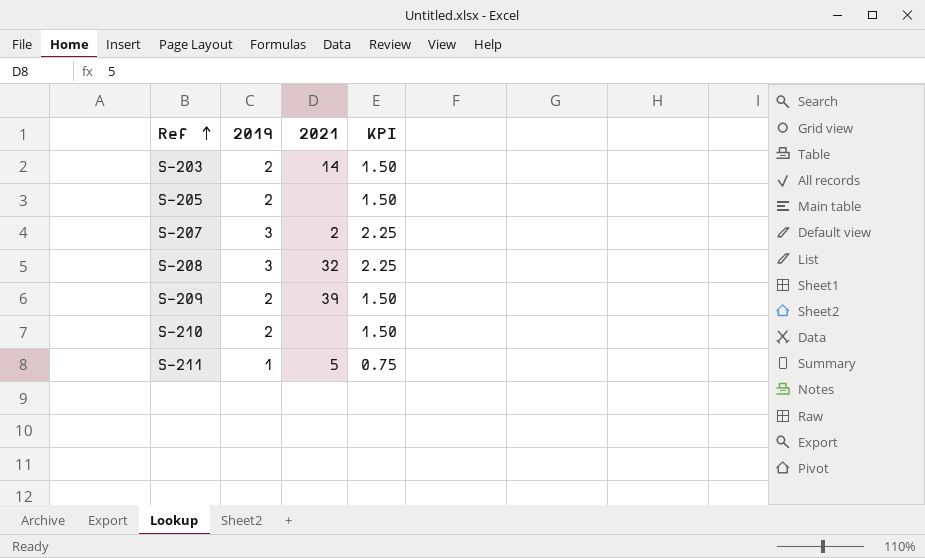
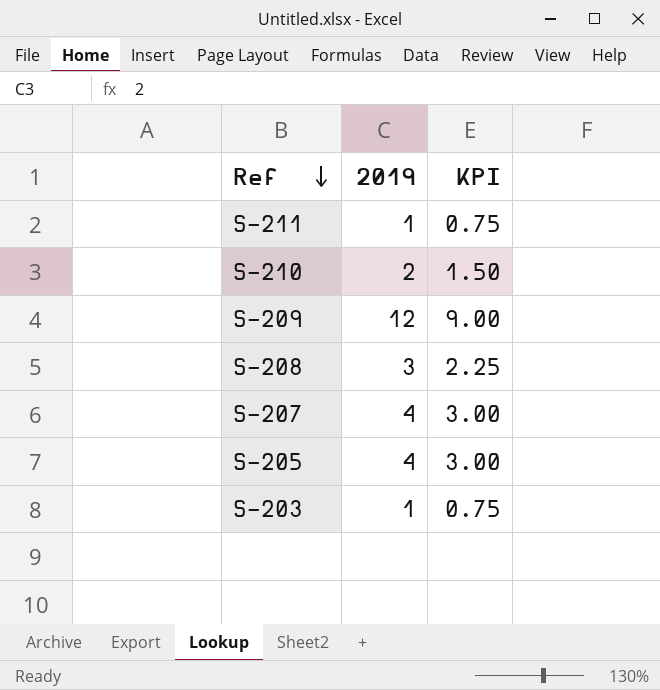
row order: Ref ascending -> Ref descending
column 2021 | position: 3 -> none
S-209 | 2019: 2 -> 12
S-209 | KPI: 1.50 -> 9.00
S-207 | 2019: 3 -> 4
S-207 | KPI: 2.25 -> 3.00
S-205 | 2019: 2 -> 4
S-205 | KPI: 1.50 -> 3.00
S-203 | 2019: 2 -> 1
S-203 | KPI: 1.50 -> 0.75

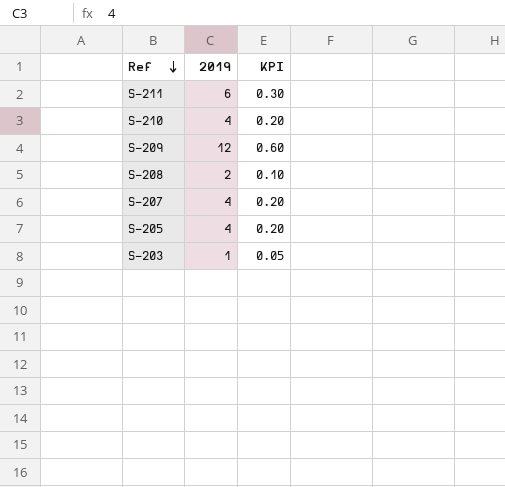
column KPI | formula: [2019] * 0.75 -> [2019] * 0.05
S-211 | 2019: 1 -> 6
S-210 | 2019: 2 -> 4
S-208 | 2019: 3 -> 2

